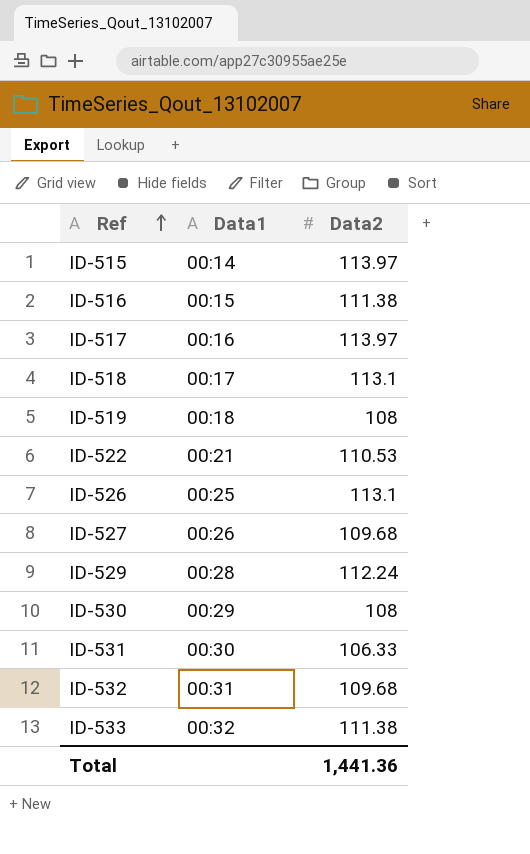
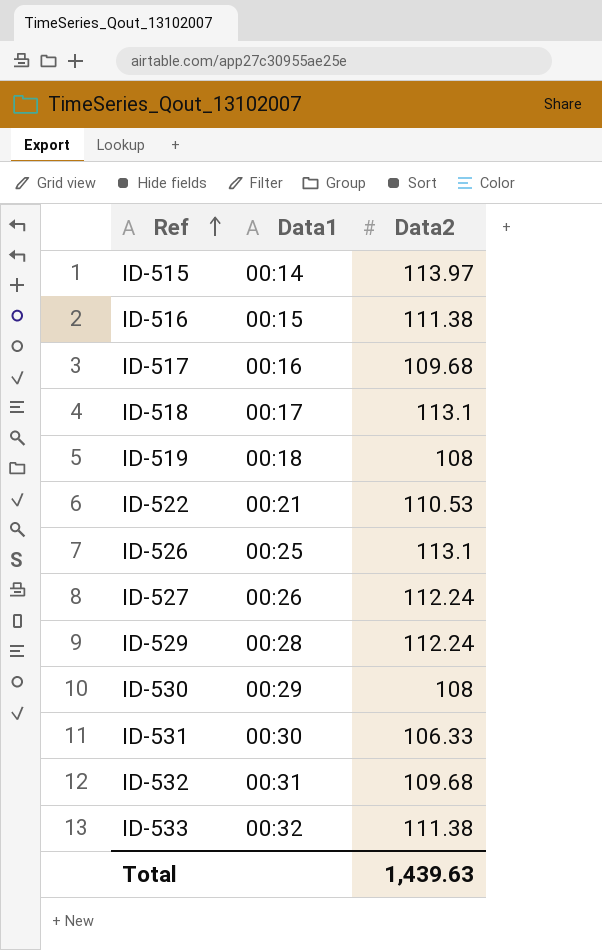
ID-517 | Data2: 113.97 -> 109.68
ID-527 | Data2: 109.68 -> 112.24
Total | Data2: 1,441.36 -> 1,439.63

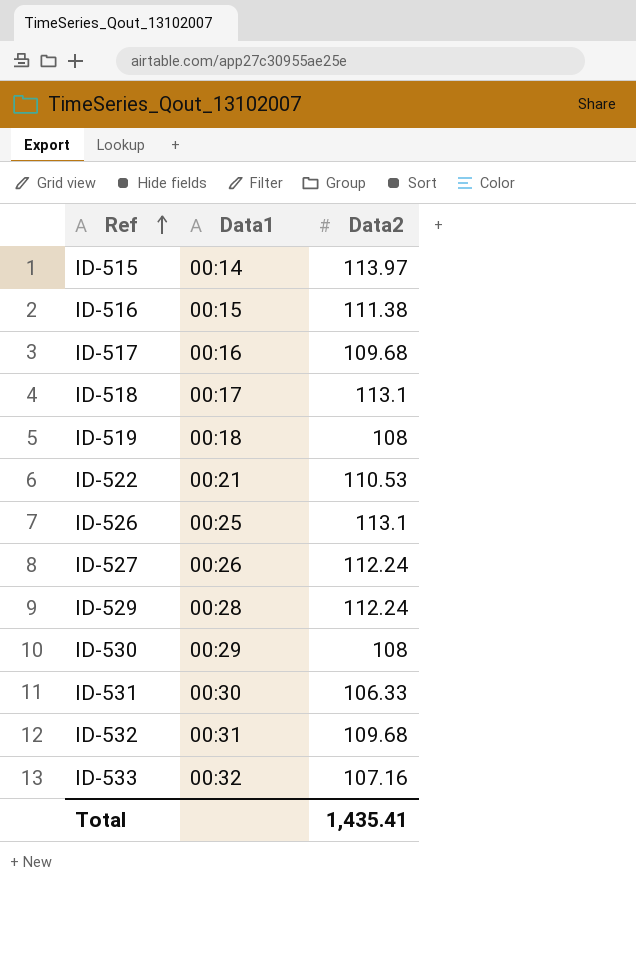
ID-533 | Data2: 111.38 -> 107.16
Total | Data2: 1,439.63 -> 1,435.41

